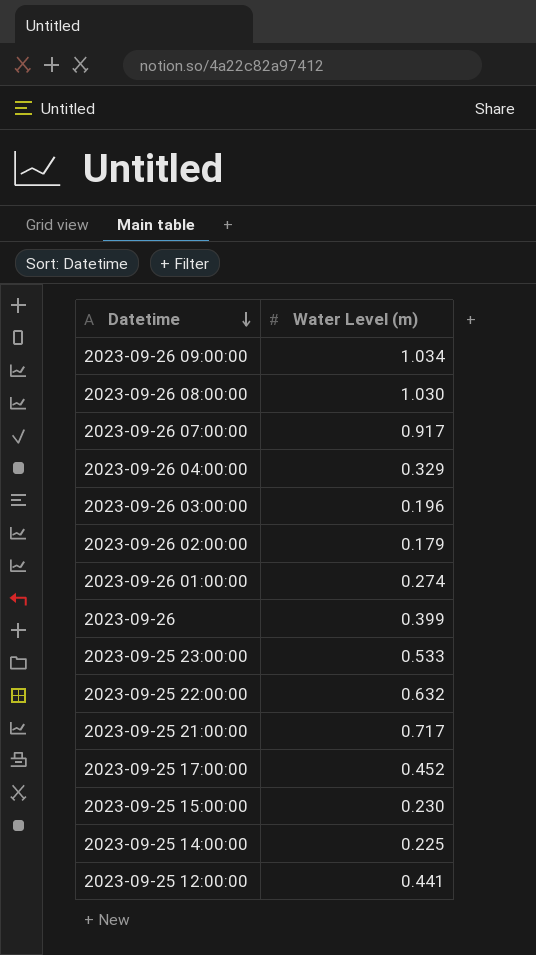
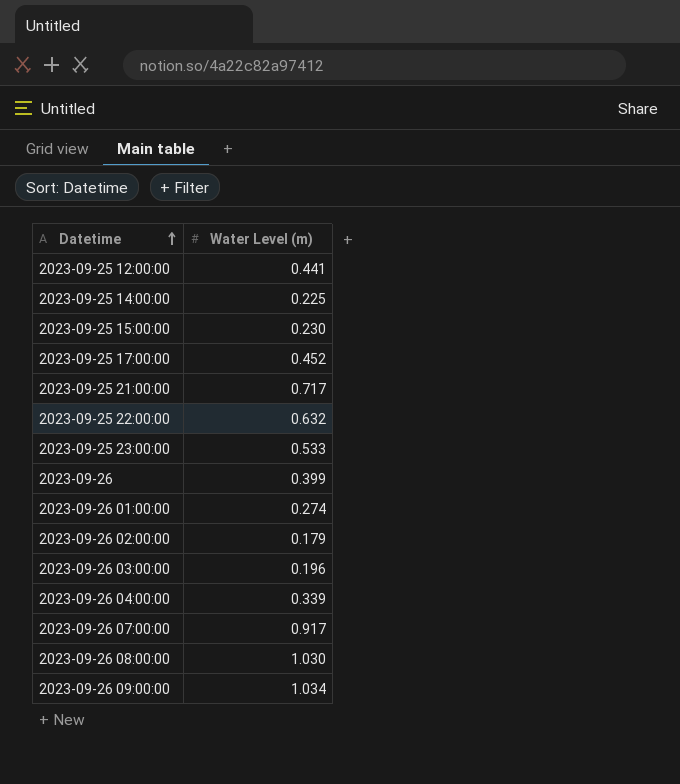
row order: Datetime descending -> Datetime ascending
2023-09-26 04:00:00 | Water Level (m): 0.329 -> 0.339

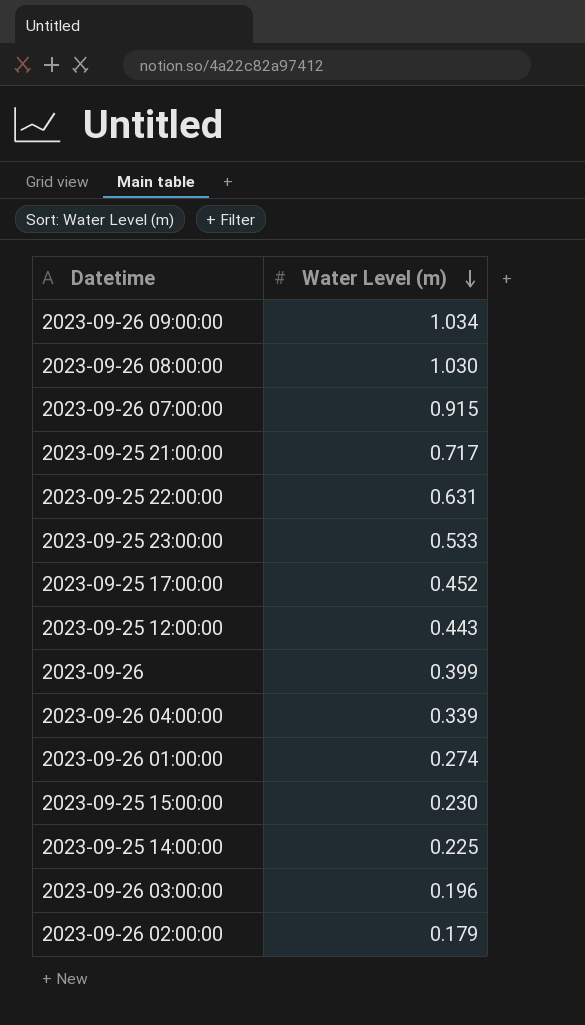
row order: Datetime ascending -> Water Level (m) descending
2023-09-26 07:00:00 | Water Level (m): 0.917 -> 0.915
2023-09-25 22:00:00 | Water Level (m): 0.632 -> 0.631
2023-09-25 12:00:00 | Water Level (m): 0.441 -> 0.443

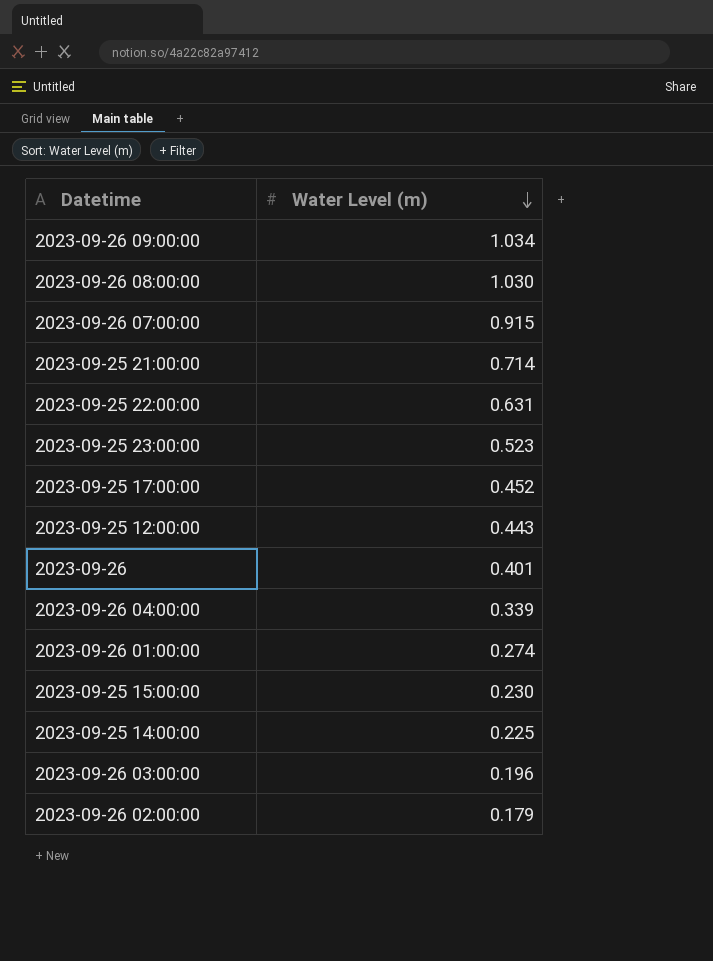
2023-09-25 21:00:00 | Water Level (m): 0.717 -> 0.714
2023-09-25 23:00:00 | Water Level (m): 0.533 -> 0.523
2023-09-26 | Water Level (m): 0.399 -> 0.401

